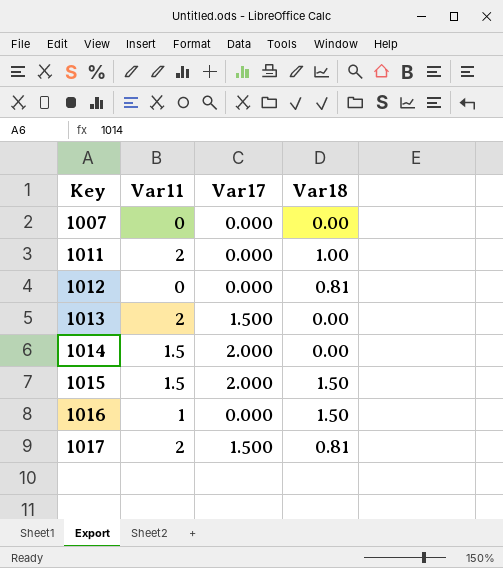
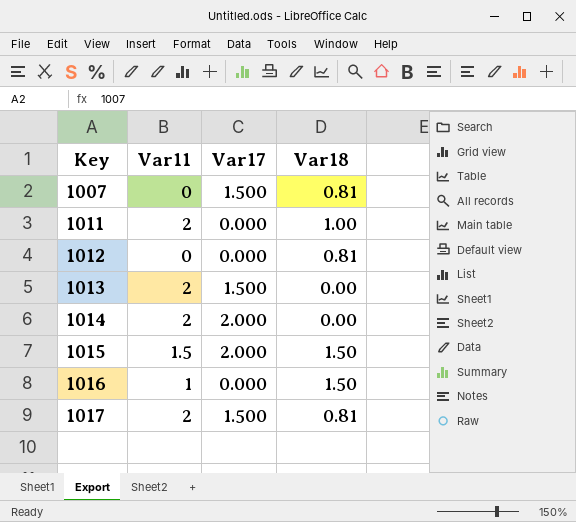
1007 | Var17: 0.000 -> 1.500
1007 | Var18: 0.00 -> 0.81
1014 | Var11: 1.5 -> 2

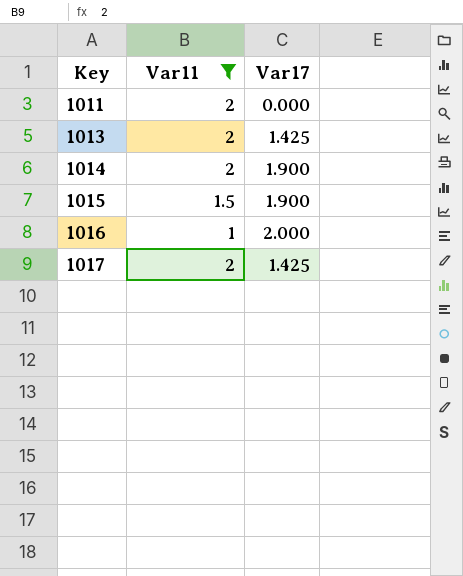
filter: none -> Var11 != 0
column Var18 | position: 4 -> none
1013 | Var17: 1.500 -> 1.425
1014 | Var17: 2.000 -> 1.900
1015 | Var17: 2.000 -> 1.900
1016 | Var17: 0.000 -> 2.000
1017 | Var17: 1.500 -> 1.425

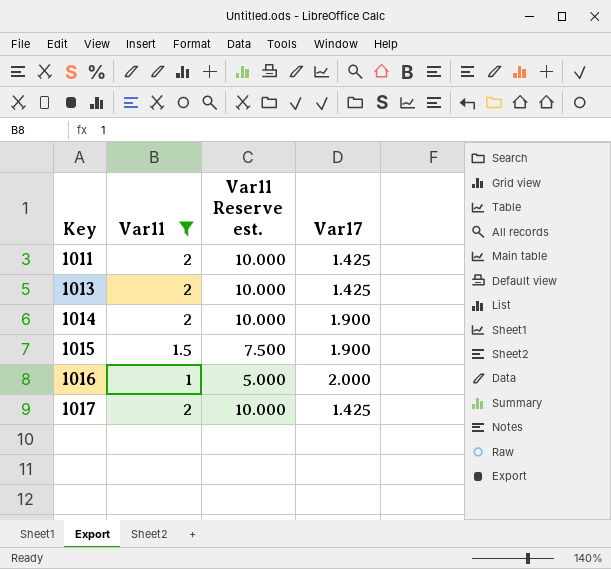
column Var11 Reserve est. | formula: none -> [Var11] * 5
1011 | Var17: 0.000 -> 1.425

